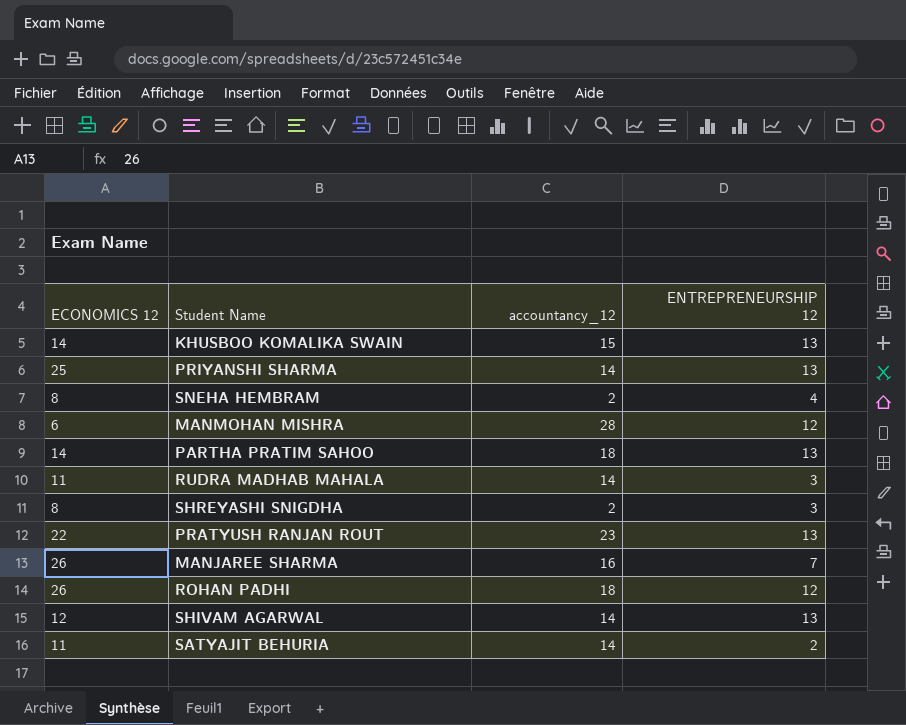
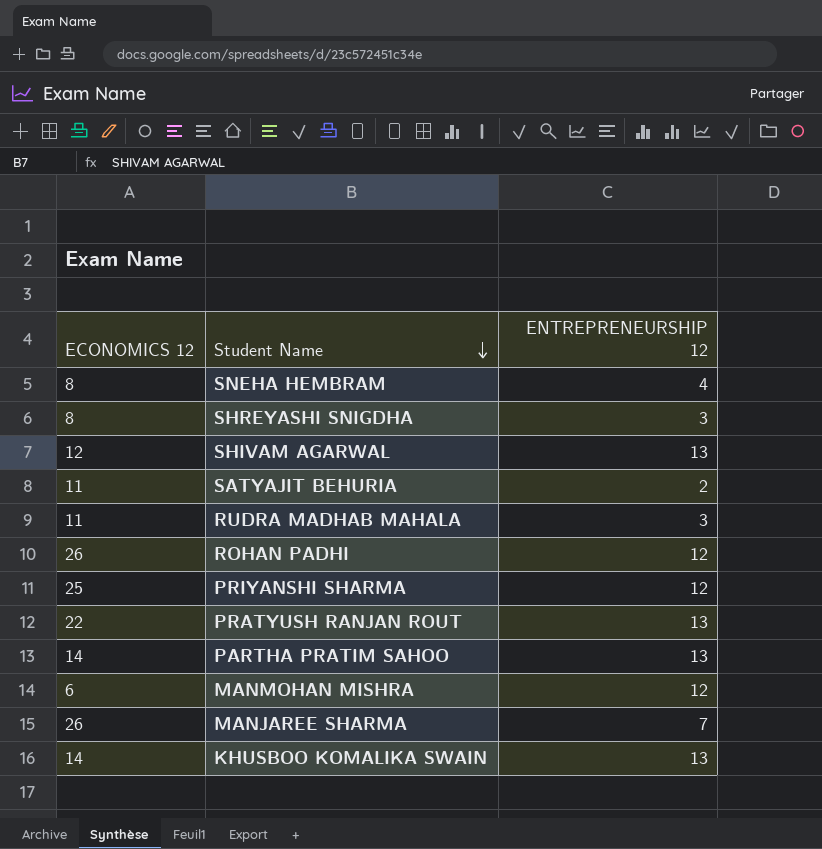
row order: none -> Student Name descending
column accountancy_12 | position: 3 -> none
PRIYANSHI SHARMA | ENTREPRENEURSHIP 12: 13 -> 12

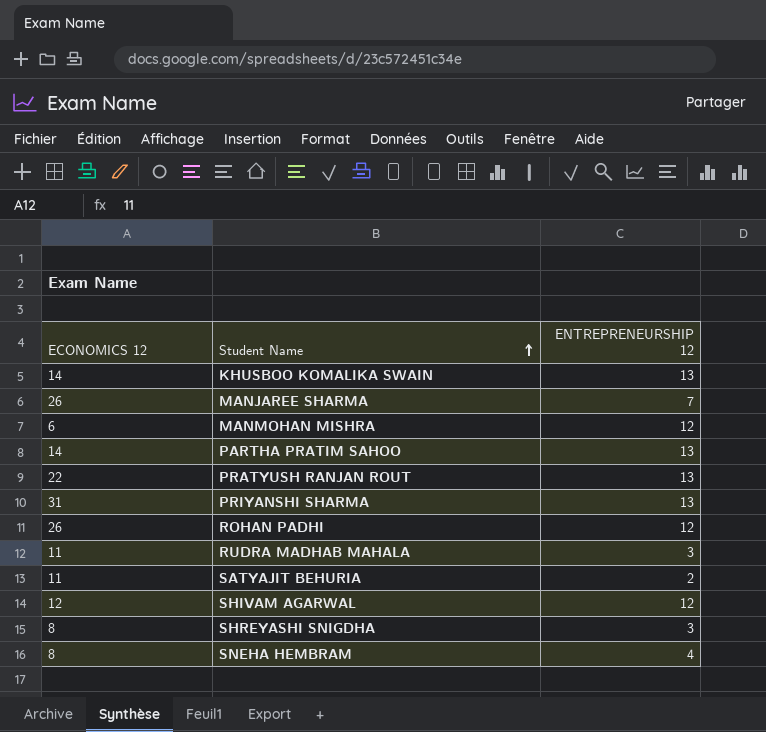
row order: Student Name descending -> Student Name ascending
PRIYANSHI SHARMA | ECONOMICS 12: 25 -> 31
PRIYANSHI SHARMA | ENTREPRENEURSHIP 12: 12 -> 13
SHIVAM AGARWAL | ENTREPRENEURSHIP 12: 13 -> 12

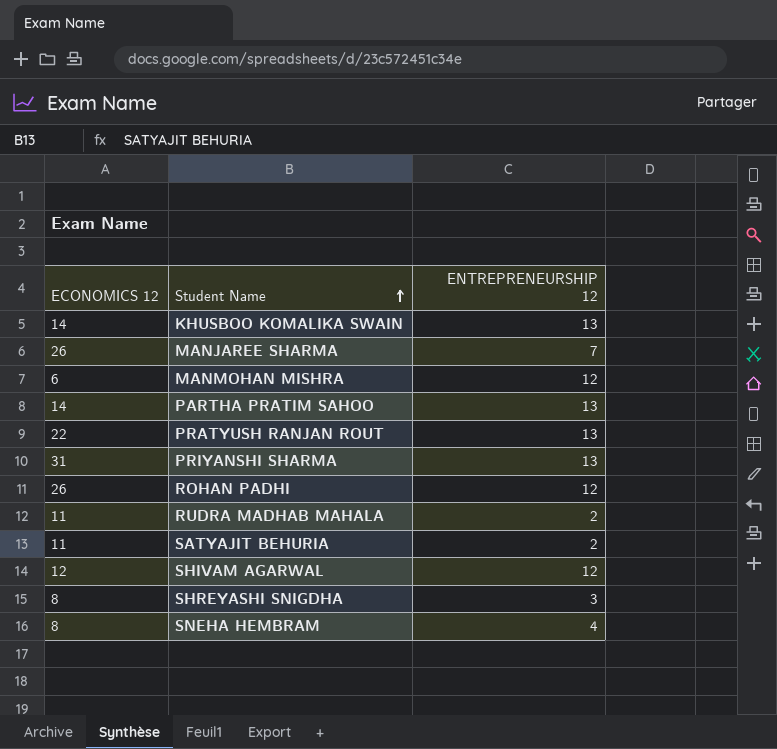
RUDRA MADHAB MAHALA | ENTREPRENEURSHIP 12: 3 -> 2

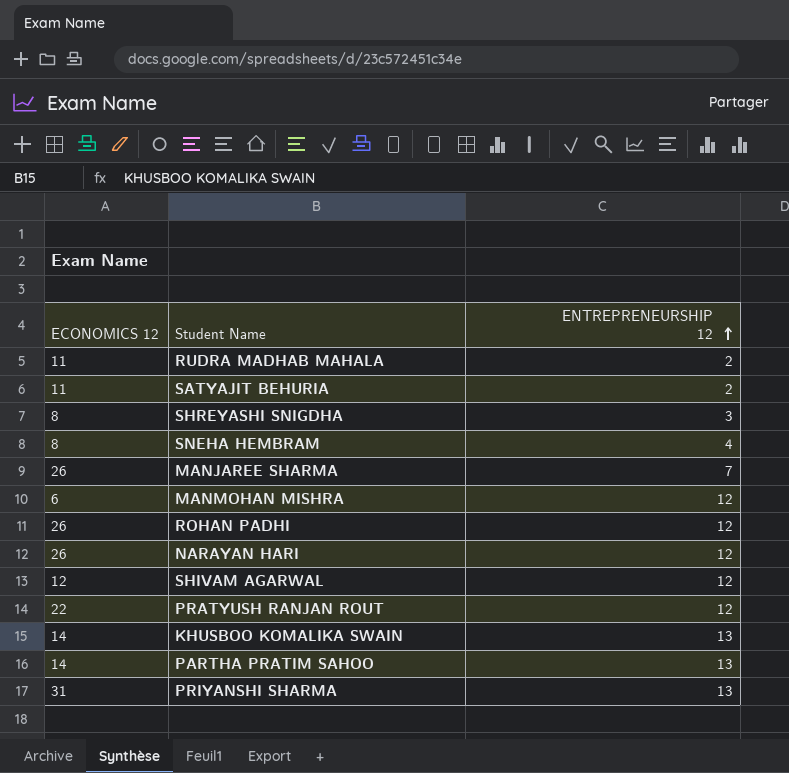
row order: Student Name ascending -> ENTREPRENEURSHIP 12 ascending
row NARAYAN HARI: none -> 26 | 12
PRATYUSH RANJAN ROUT | ENTREPRENEURSHIP 12: 13 -> 12

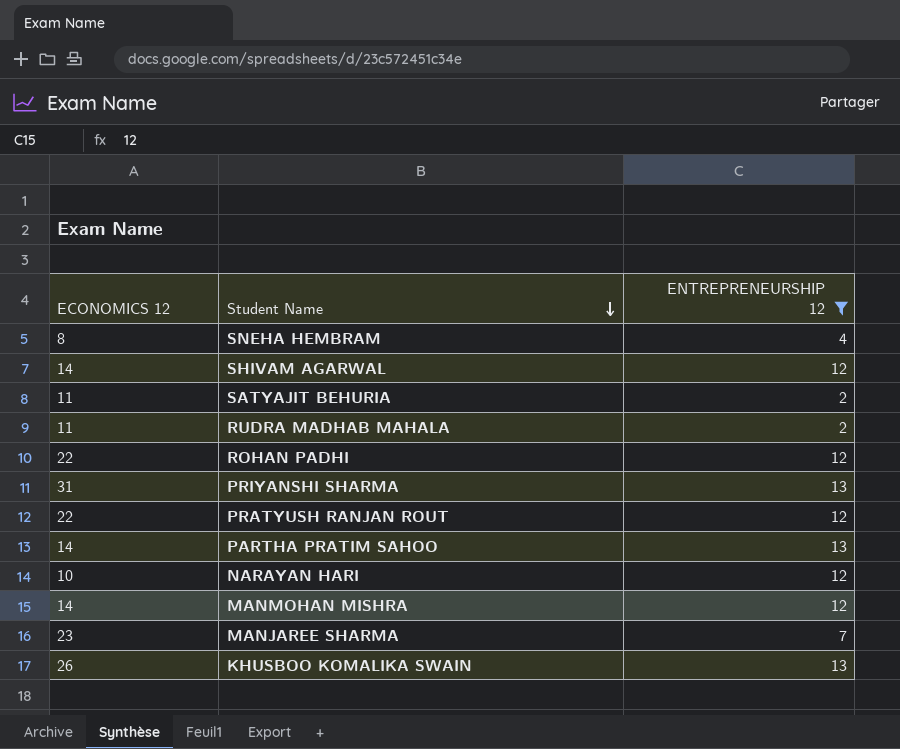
filter: none -> ENTREPRENEURSHIP 12 != 3
row order: ENTREPRENEURSHIP 12 ascending -> Student Name descending
SHIVAM AGARWAL | ECONOMICS 12: 12 -> 14
ROHAN PADHI | ECONOMICS 12: 26 -> 22
NARAYAN HARI | ECONOMICS 12: 26 -> 10
MANMOHAN MISHRA | ECONOMICS 12: 6 -> 14
MANJAREE SHARMA | ECONOMICS 12: 26 -> 23
KHUSBOO KOMALIKA SWAIN | ECONOMICS 12: 14 -> 26

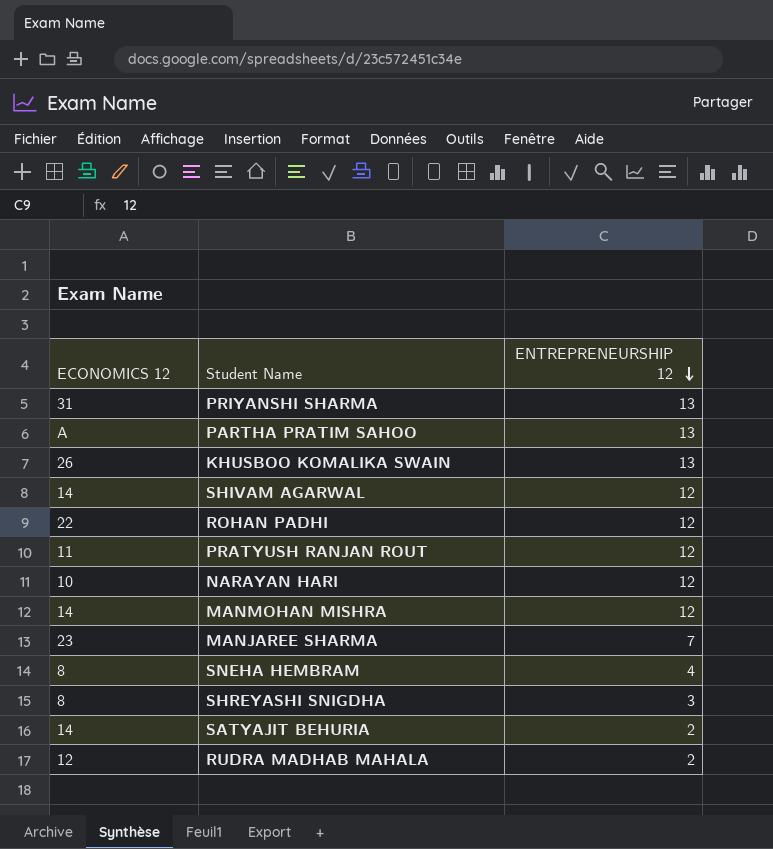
filter: ENTREPRENEURSHIP 12 != 3 -> none
row order: Student Name descending -> ENTREPRENEURSHIP 12 descending
PARTHA PRATIM SAHOO | ECONOMICS 12: 14 -> A
PRATYUSH RANJAN ROUT | ECONOMICS 12: 22 -> 11
SATYAJIT BEHURIA | ECONOMICS 12: 11 -> 14
RUDRA MADHAB MAHALA | ECONOMICS 12: 11 -> 12

